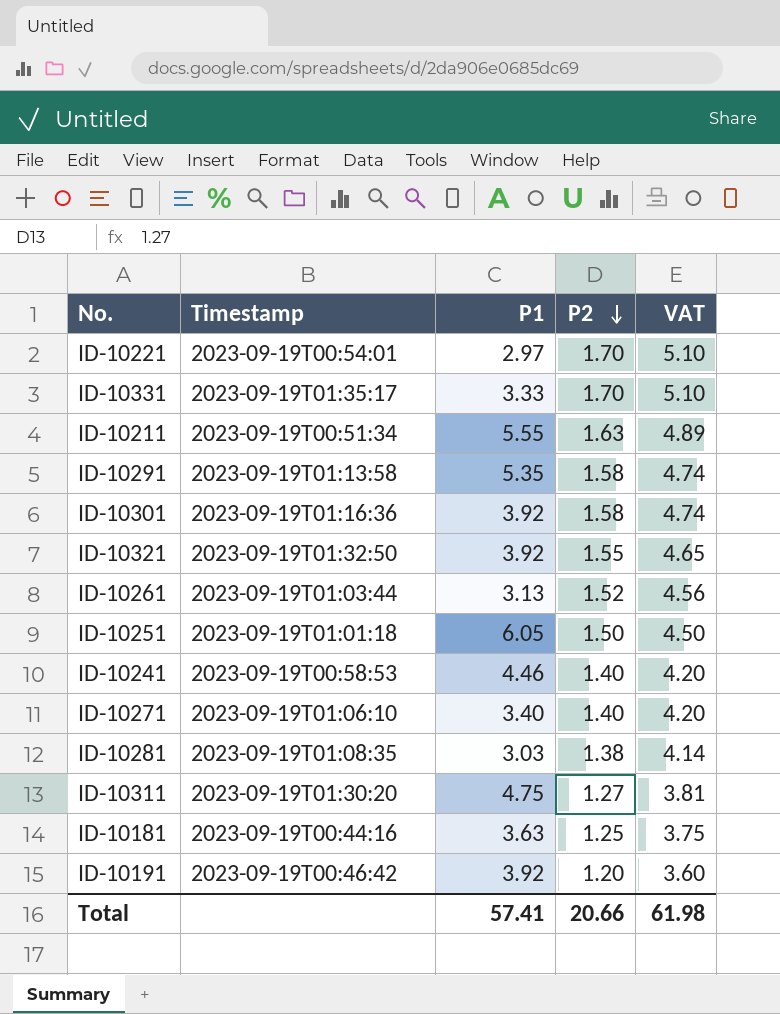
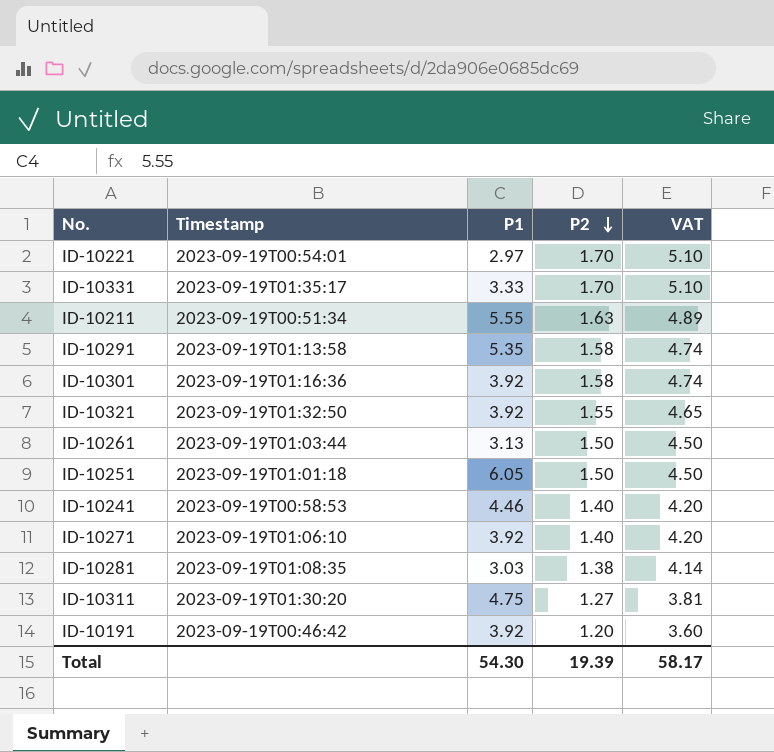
row ID-10181: 2023-09-19T00:44:16 | 3.63 | 1.25 | 3.75 -> none
ID-10261 | P2: 1.52 -> 1.50
ID-10261 | VAT: 4.56 -> 4.50
ID-10271 | P1: 3.40 -> 3.92
Total | P1: 57.41 -> 54.30
Total | P2: 20.66 -> 19.39
Total | VAT: 61.98 -> 58.17

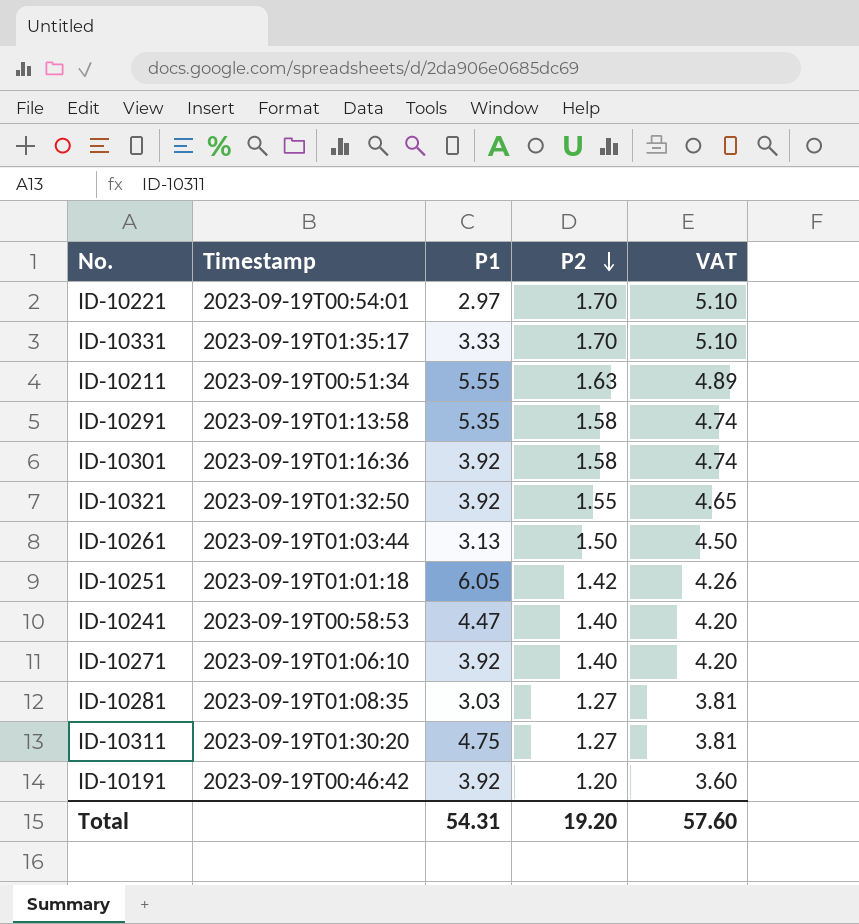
ID-10251 | P2: 1.50 -> 1.42
ID-10251 | VAT: 4.50 -> 4.26
ID-10241 | P1: 4.46 -> 4.47
ID-10281 | P2: 1.38 -> 1.27
ID-10281 | VAT: 4.14 -> 3.81
Total | P1: 54.30 -> 54.31
Total | P2: 19.39 -> 19.20
Total | VAT: 58.17 -> 57.60

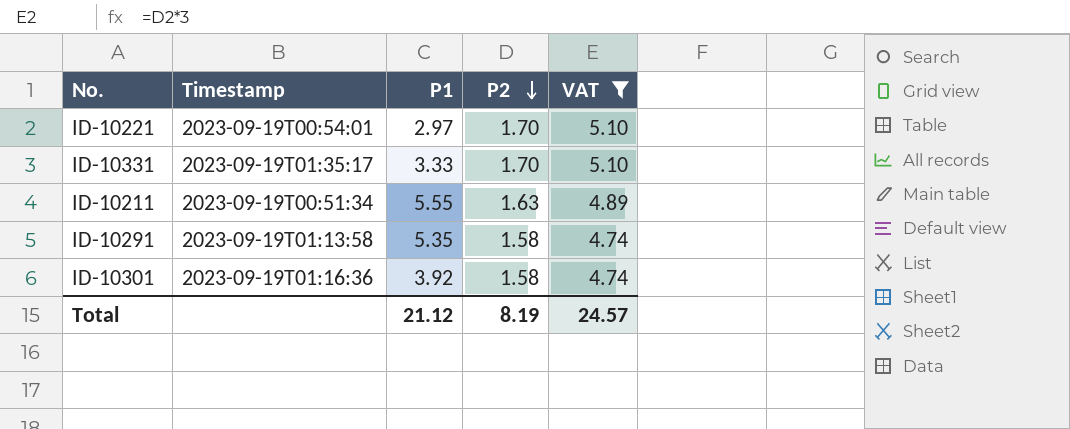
filter: none -> VAT >= 4.74
Total | P1: 54.31 -> 21.12
Total | P2: 19.20 -> 8.19
Total | VAT: 57.60 -> 24.57

